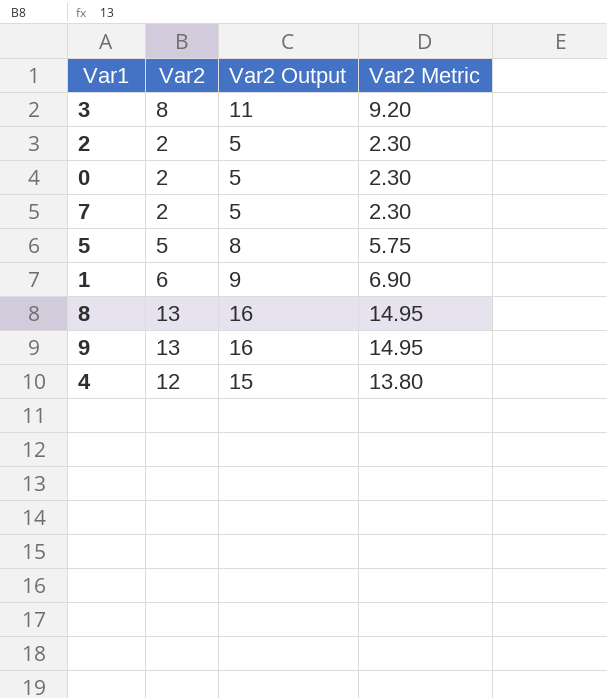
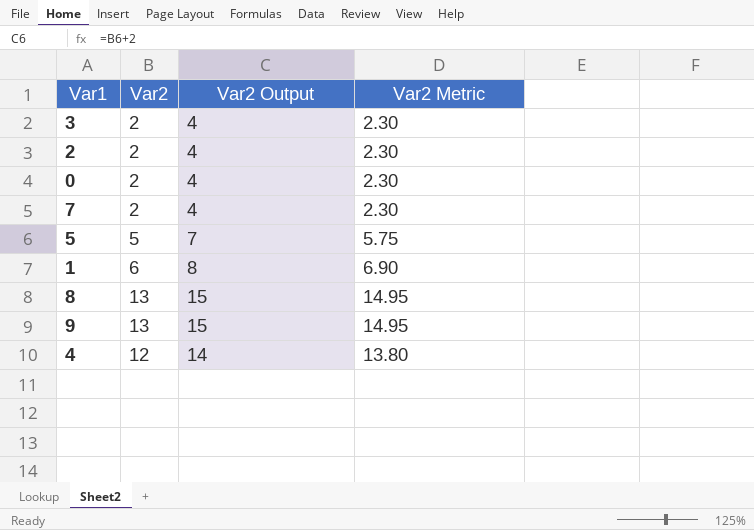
column Var2 Output | formula: [Var2] + 3 -> [Var2] + 2
3 | Var2: 8 -> 2
3 | Var2 Metric: 9.20 -> 2.30

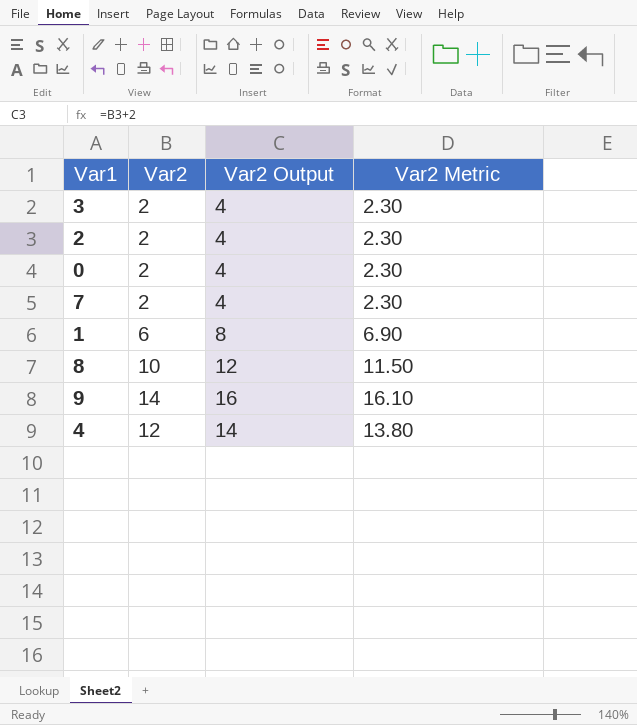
row 5: 5 | 7 | 5.75 -> none
8 | Var2: 13 -> 10
8 | Var2 Output: 15 -> 12
8 | Var2 Metric: 14.95 -> 11.50
9 | Var2: 13 -> 14
9 | Var2 Output: 15 -> 16
9 | Var2 Metric: 14.95 -> 16.10

